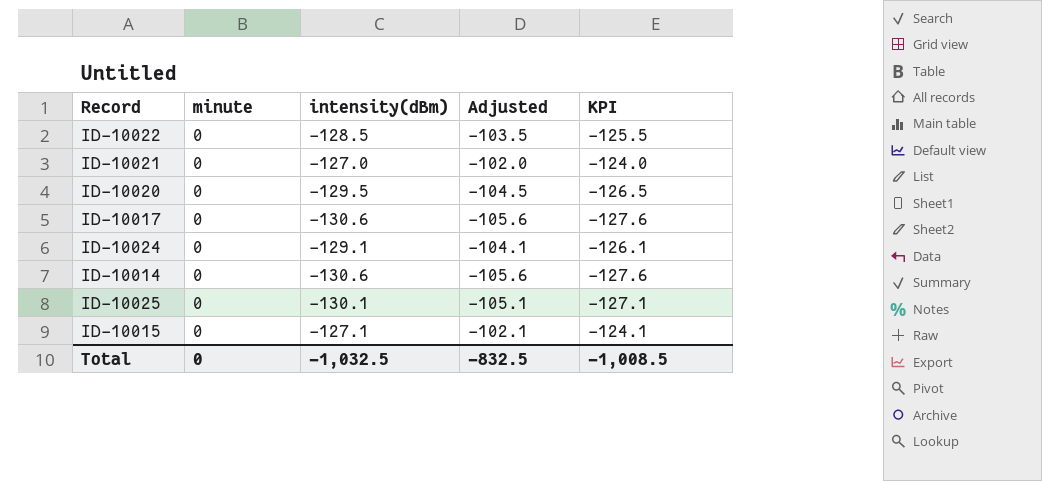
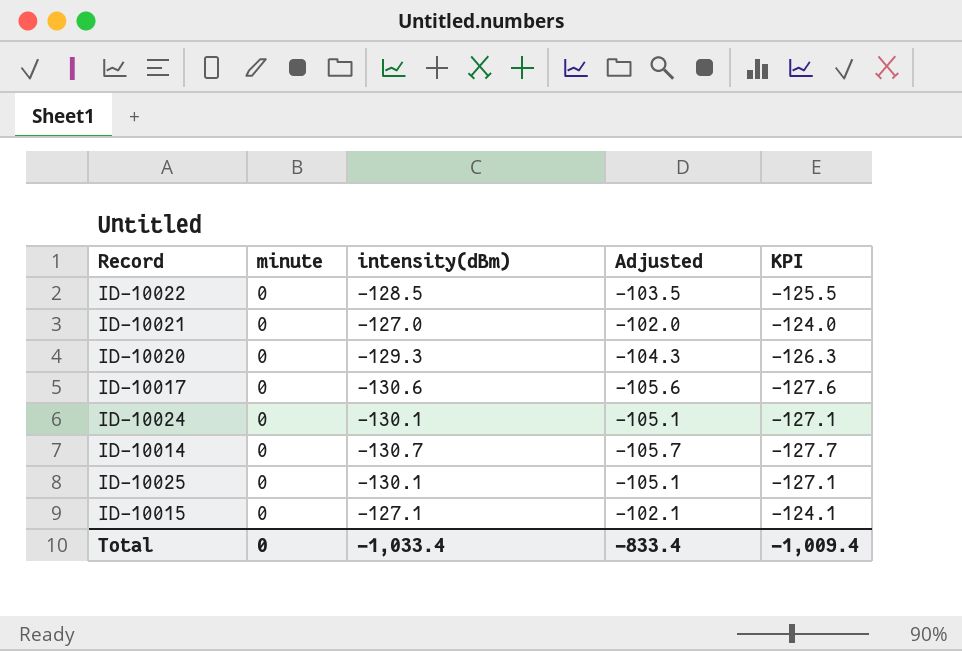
ID-10020 | intensity(dBm): -129.5 -> -129.3
ID-10020 | Adjusted: -104.5 -> -104.3
ID-10020 | KPI: -126.5 -> -126.3
ID-10024 | intensity(dBm): -129.1 -> -130.1
ID-10024 | Adjusted: -104.1 -> -105.1
ID-10024 | KPI: -126.1 -> -127.1
ID-10014 | intensity(dBm): -130.6 -> -130.7
ID-10014 | Adjusted: -105.6 -> -105.7
ID-10014 | KPI: -127.6 -> -127.7
Total | intensity(dBm): -1,032.5 -> -1,033.4
Total | Adjusted: -832.5 -> -833.4
Total | KPI: -1,008.5 -> -1,009.4

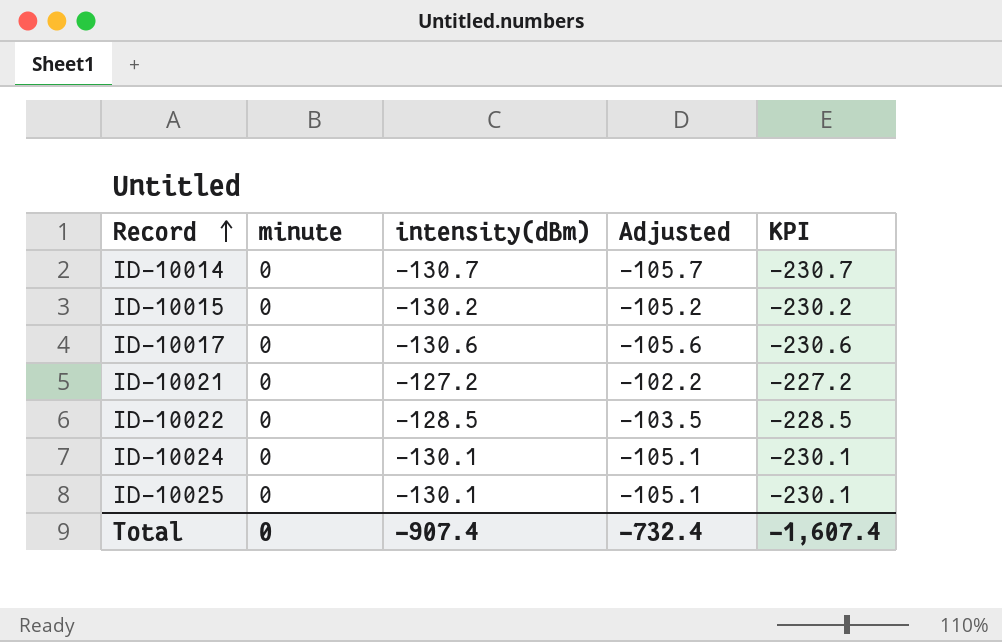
row order: none -> Record ascending
column KPI | formula: [intensity(dBm)] + 3 -> [intensity(dBm)] - 100
row ID-10020: 0 | -129.3 | -104.3 | -126.3 -> none
ID-10015 | intensity(dBm): -127.1 -> -130.2
ID-10015 | Adjusted: -102.1 -> -105.2
ID-10021 | intensity(dBm): -127.0 -> -127.2
ID-10021 | Adjusted: -102.0 -> -102.2
Total | intensity(dBm): -1,033.4 -> -907.4
Total | Adjusted: -833.4 -> -732.4
Total | KPI: -1,009.4 -> -1,607.4

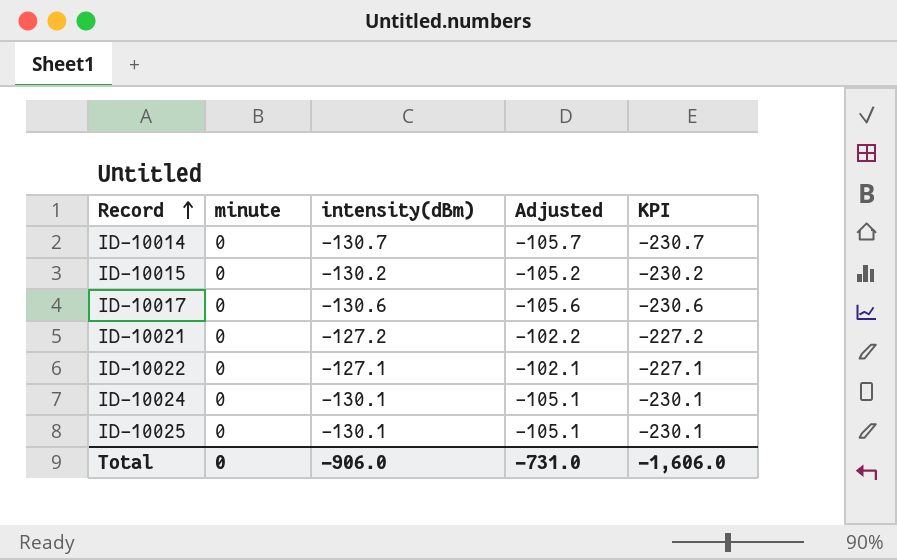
ID-10022 | intensity(dBm): -128.5 -> -127.1
ID-10022 | Adjusted: -103.5 -> -102.1
ID-10022 | KPI: -228.5 -> -227.1
Total | intensity(dBm): -907.4 -> -906.0
Total | Adjusted: -732.4 -> -731.0
Total | KPI: -1,607.4 -> -1,606.0

